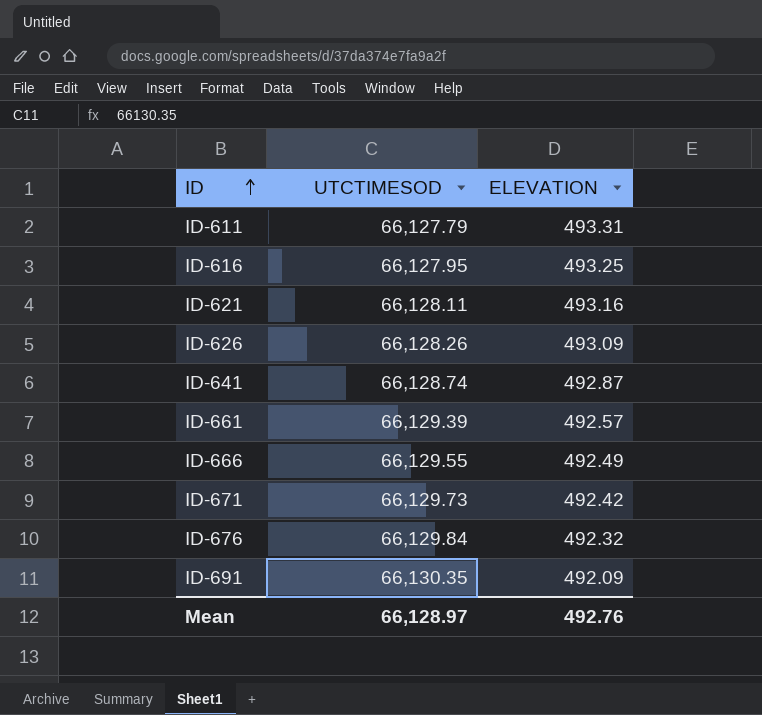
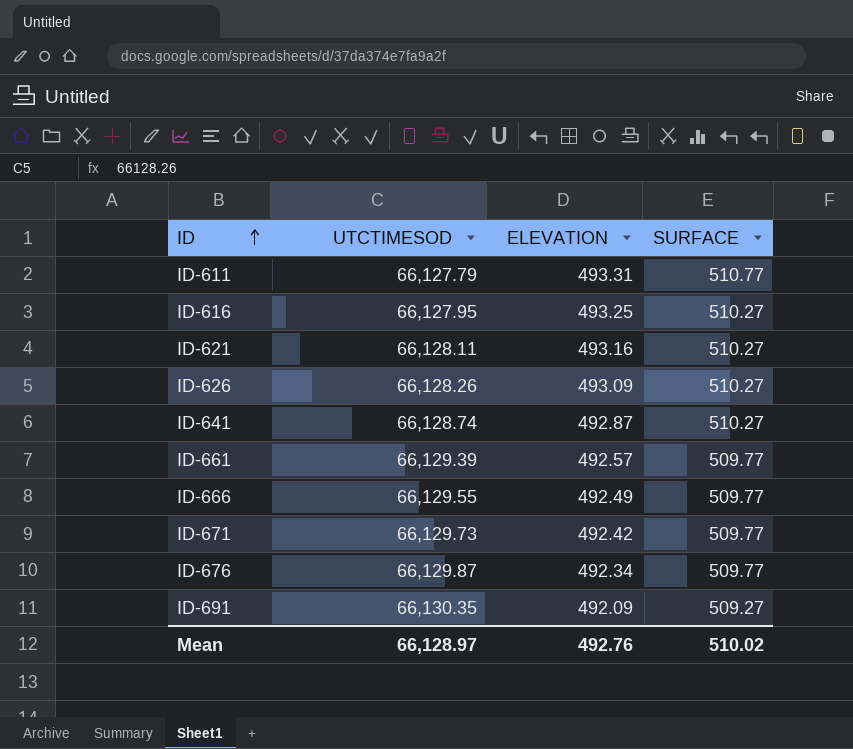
column SURFACE | position: none -> 4
ID-676 | UTCTIMESOD: 66,129.84 -> 66,129.87
ID-676 | ELEVATION: 492.32 -> 492.34

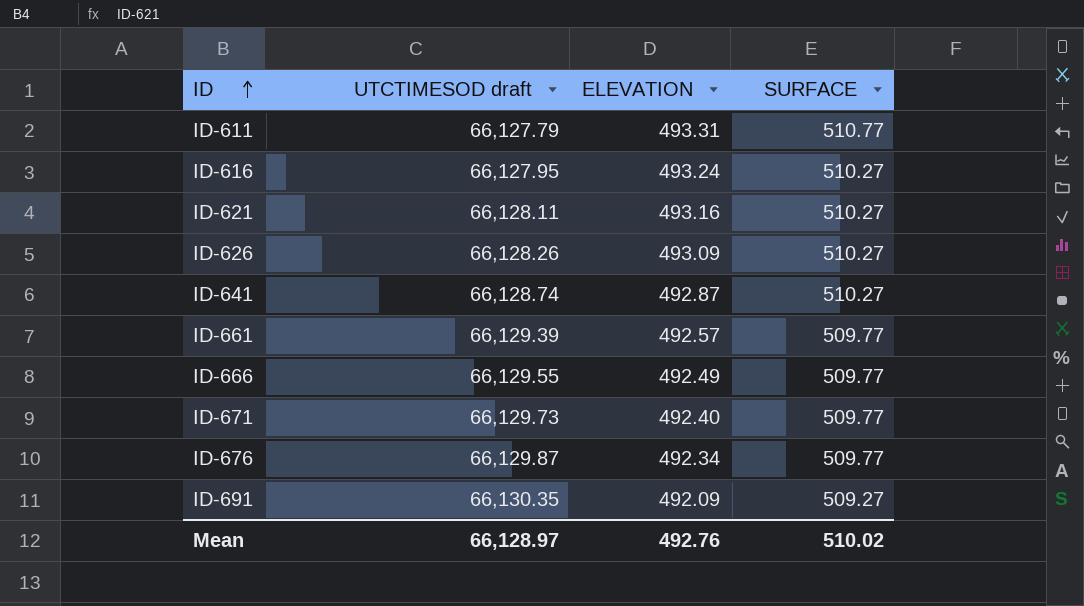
column name: UTCTIMESOD -> UTCTIMESOD draft
ID-616 | ELEVATION: 493.25 -> 493.24
ID-671 | ELEVATION: 492.42 -> 492.40

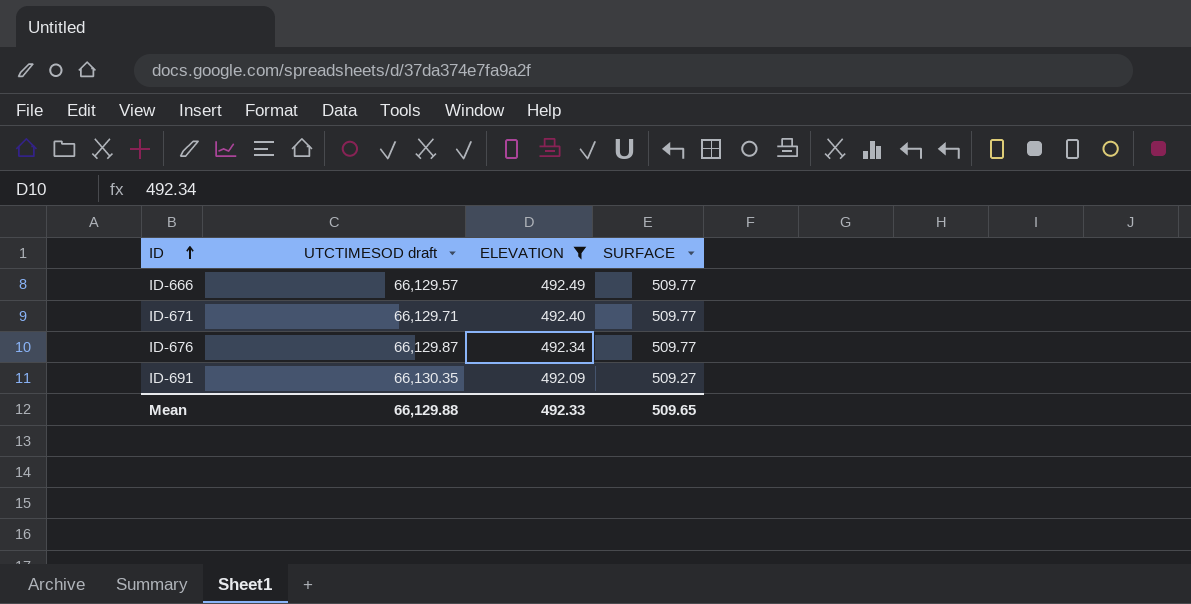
filter: none -> ELEVATION <= 492.49
ID-666 | UTCTIMESOD draft: 66,129.55 -> 66,129.57
ID-671 | UTCTIMESOD draft: 66,129.73 -> 66,129.71
Mean | UTCTIMESOD draft: 66,128.97 -> 66,129.88
Mean | ELEVATION: 492.76 -> 492.33
Mean | SURFACE: 510.02 -> 509.65

